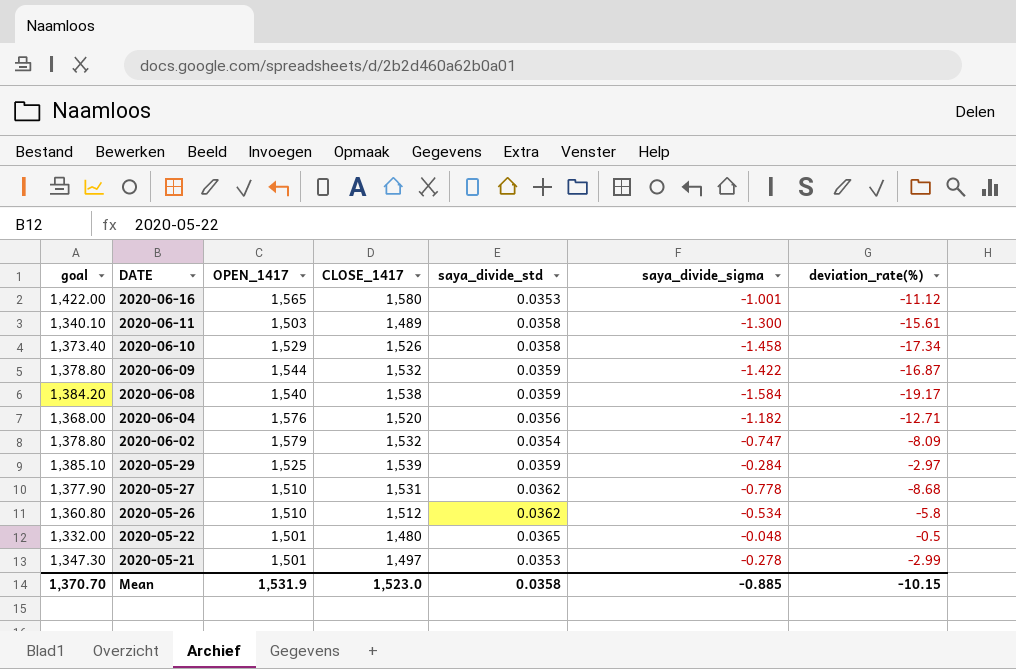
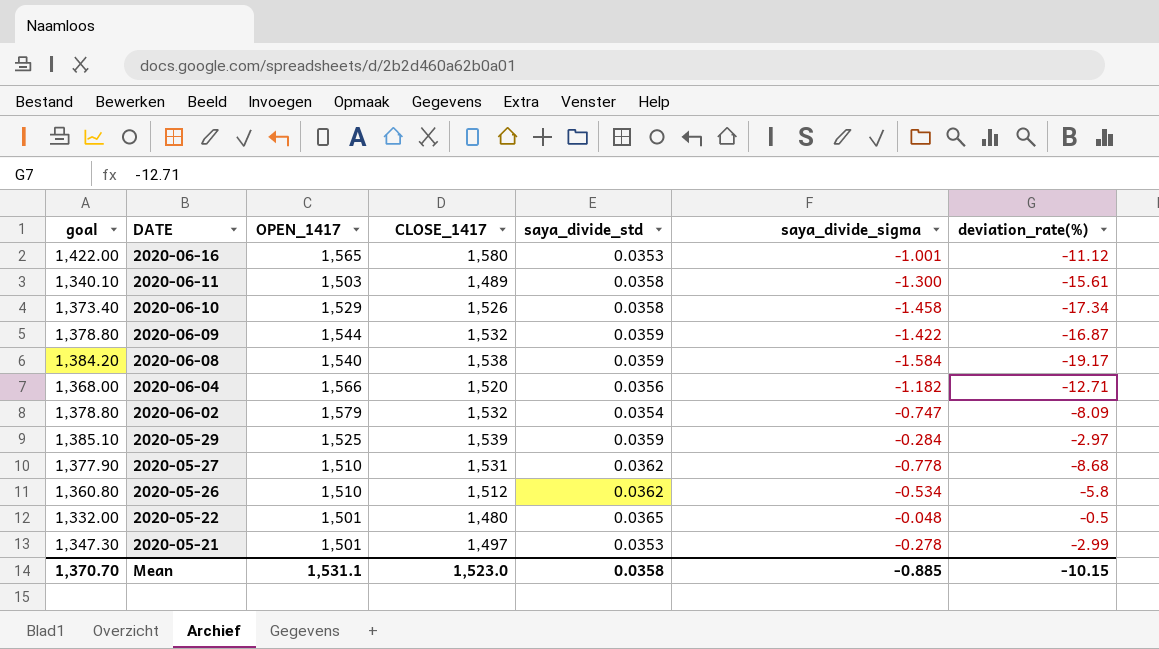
2020-06-04 | OPEN_1417: 1,576 -> 1,566
Mean | OPEN_1417: 1,531.9 -> 1,531.1

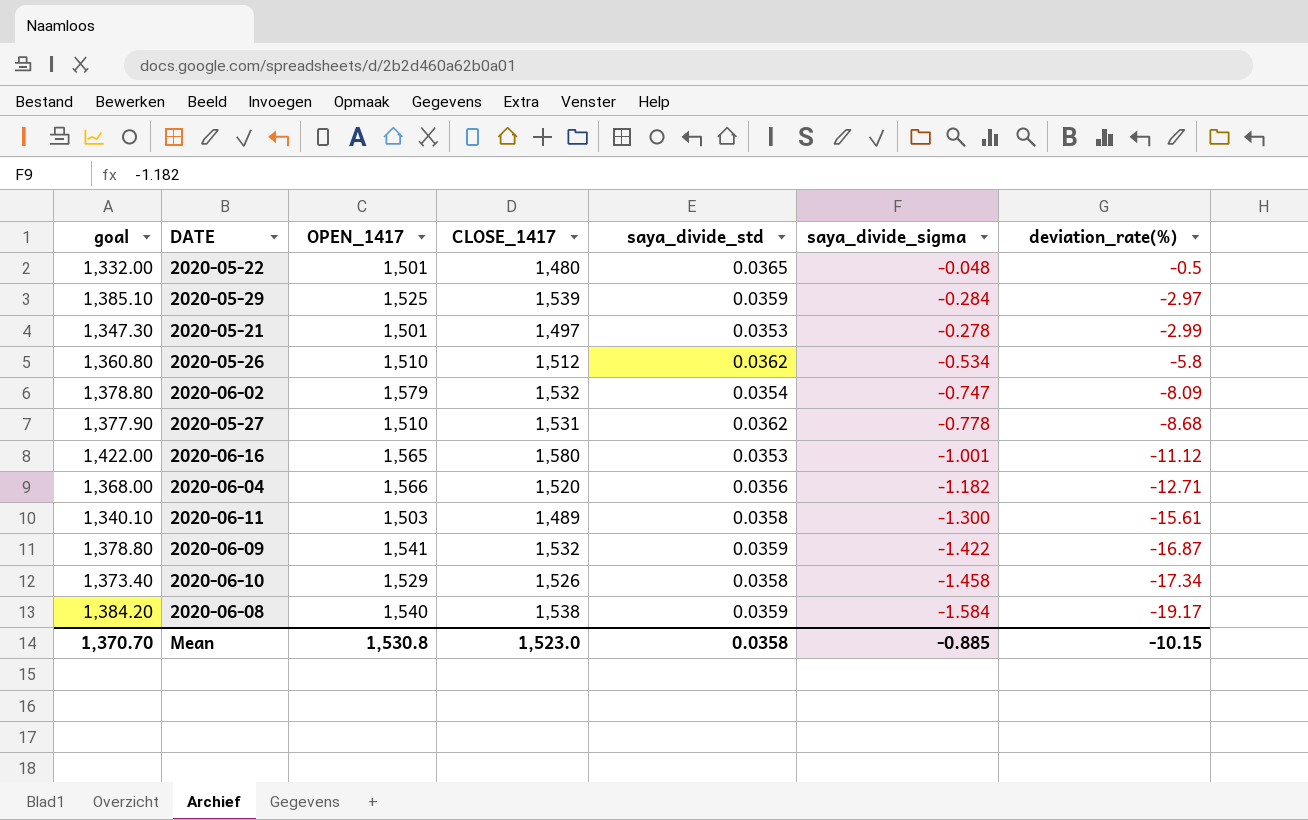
row order: DATE descending -> deviation_rate(%) descending
2020-06-09 | OPEN_1417: 1,544 -> 1,541
Mean | OPEN_1417: 1,531.1 -> 1,530.8

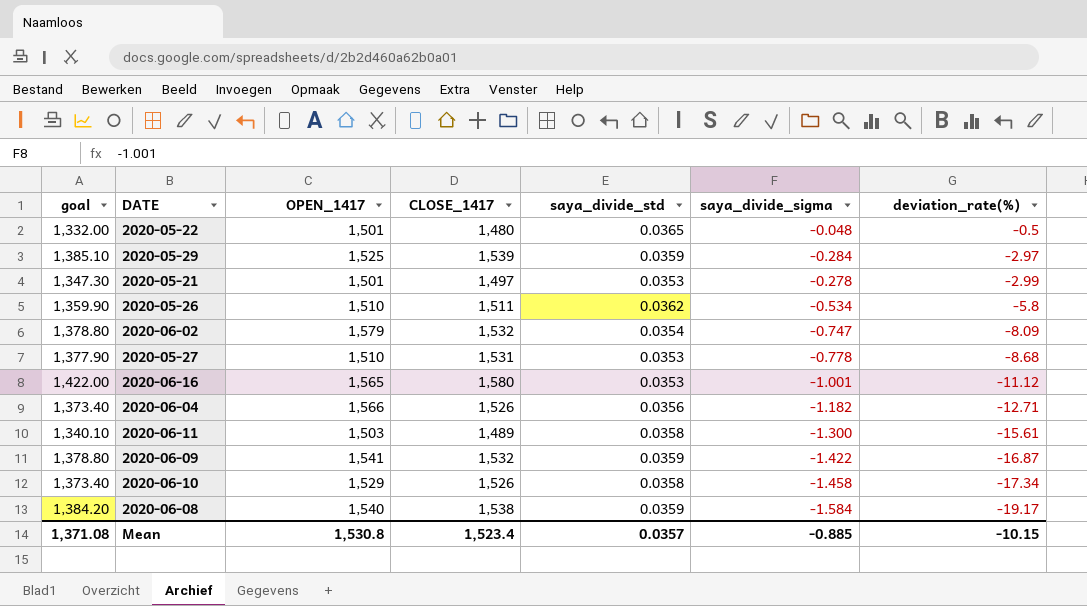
2020-05-26 | goal: 1,360.80 -> 1,359.90
2020-05-26 | CLOSE_1417: 1,512 -> 1,511
2020-05-27 | saya_divide_std: 0.0362 -> 0.0353
2020-06-04 | goal: 1,368.00 -> 1,373.40
2020-06-04 | CLOSE_1417: 1,520 -> 1,526
Mean | goal: 1,370.70 -> 1,371.08
Mean | CLOSE_1417: 1,523.0 -> 1,523.4
Mean | saya_divide_std: 0.0358 -> 0.0357

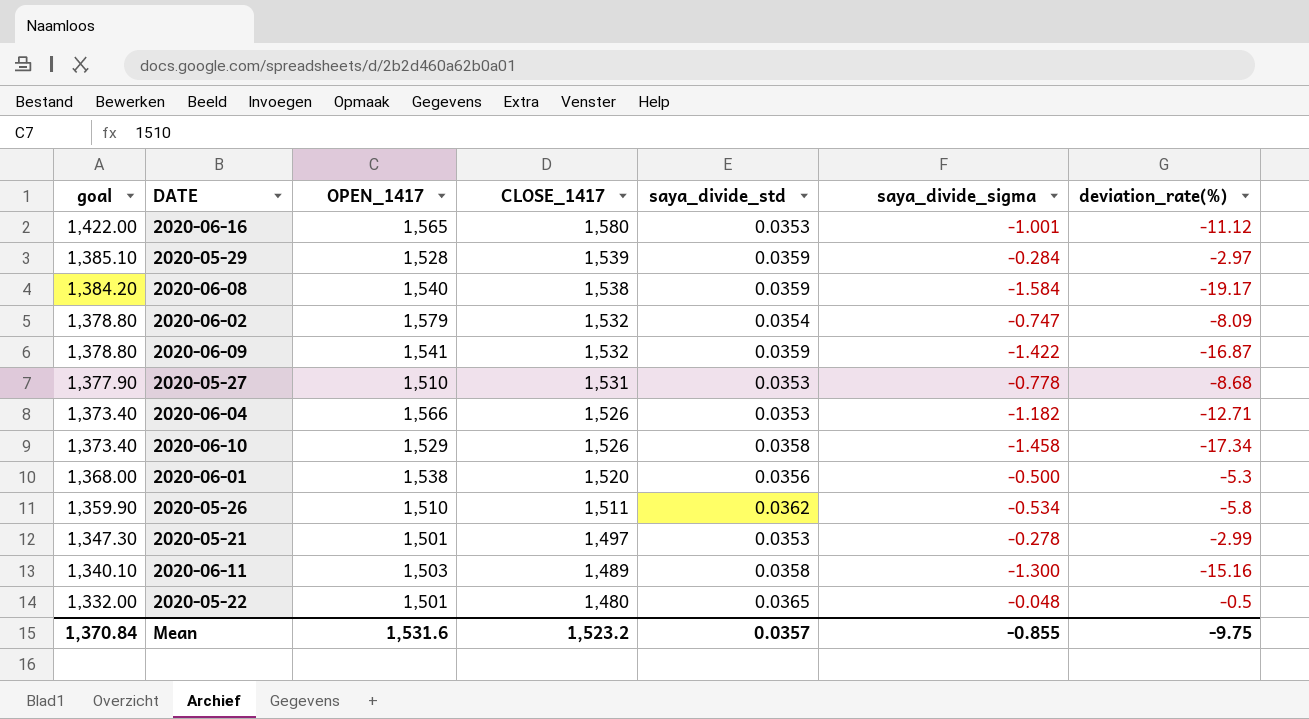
row order: deviation_rate(%) descending -> goal descending
2020-05-29 | OPEN_1417: 1,525 -> 1,528
2020-06-04 | saya_divide_std: 0.0356 -> 0.0353
row 2020-06-01: none -> 1,368.00 | 1,538 | 1,520 | 0.0356 | -0.500 | -5.3
2020-06-11 | deviation_rate(%): -15.61 -> -15.16
Mean | goal: 1,371.08 -> 1,370.84
Mean | OPEN_1417: 1,530.8 -> 1,531.6
Mean | CLOSE_1417: 1,523.4 -> 1,523.2
Mean | saya_divide_sigma: -0.885 -> -0.855
Mean | deviation_rate(%): -10.15 -> -9.75

